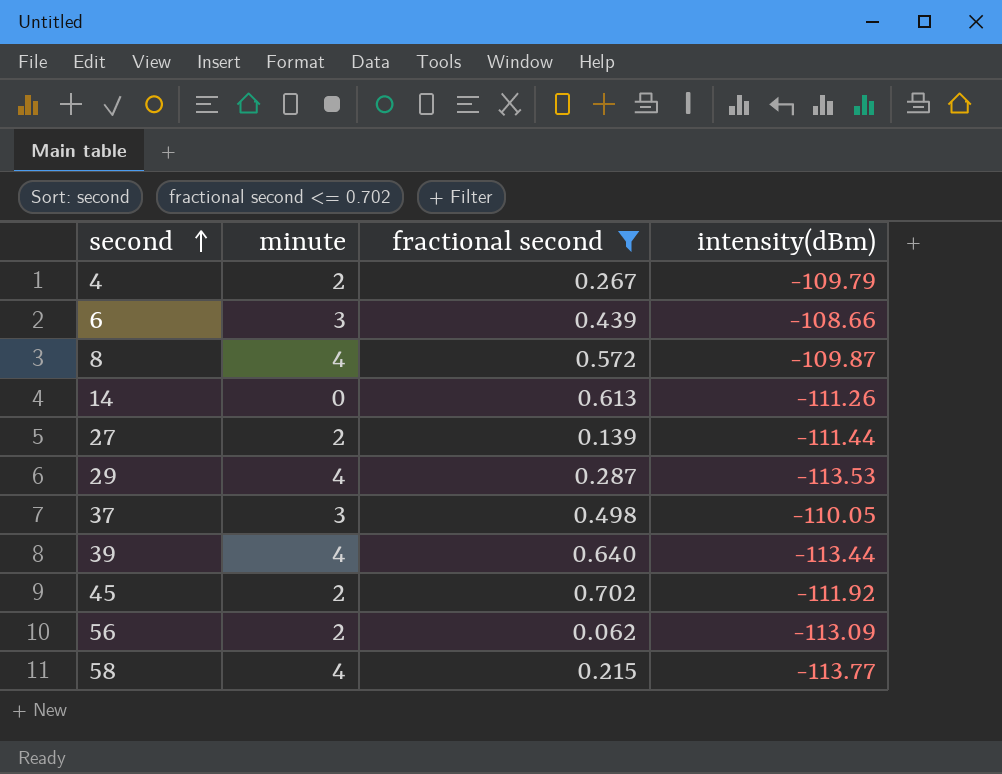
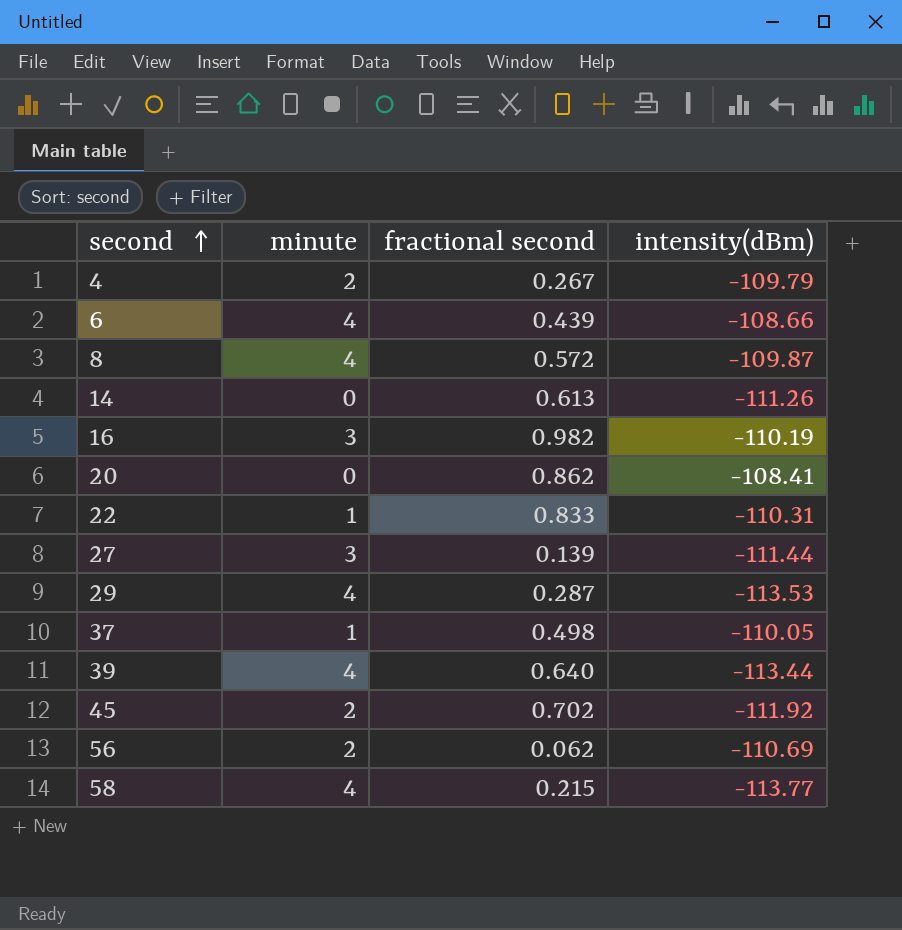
filter: fractional second <= 0.702 -> none
6 | minute: 3 -> 4
27 | minute: 2 -> 3
37 | minute: 3 -> 1
56 | intensity(dBm): -113.09 -> -110.69

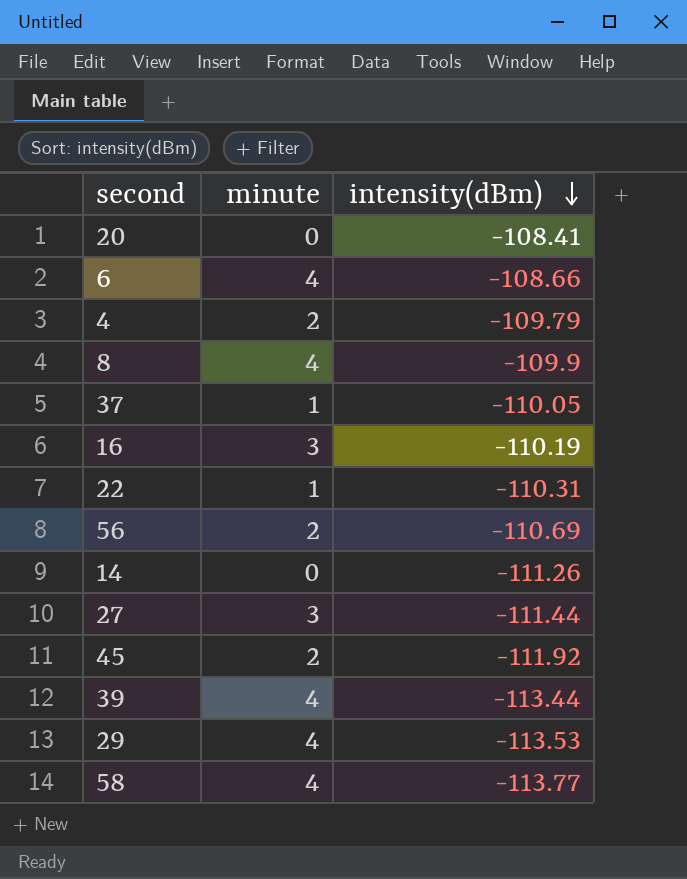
row order: second ascending -> intensity(dBm) descending
column fractional second | position: 3 -> none
8 | intensity(dBm): -109.87 -> -109.9

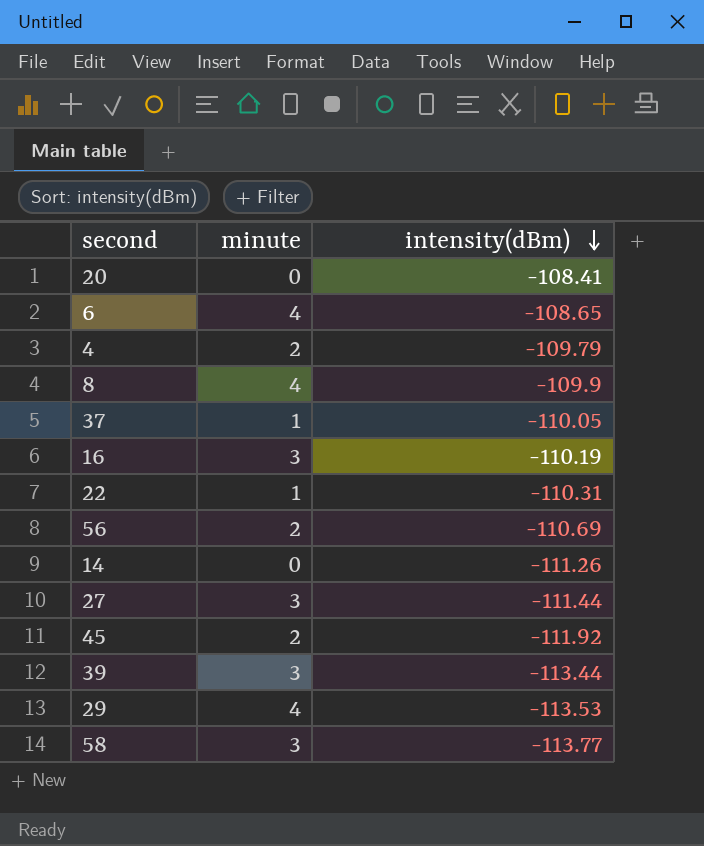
6 | intensity(dBm): -108.66 -> -108.65
39 | minute: 4 -> 3
58 | minute: 4 -> 3

